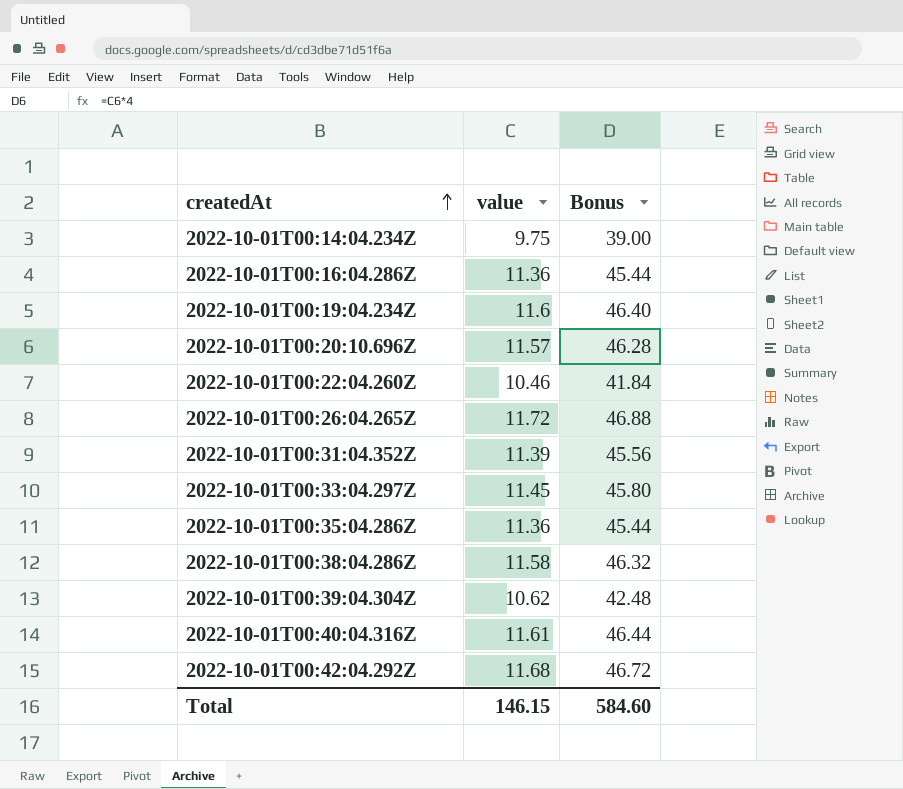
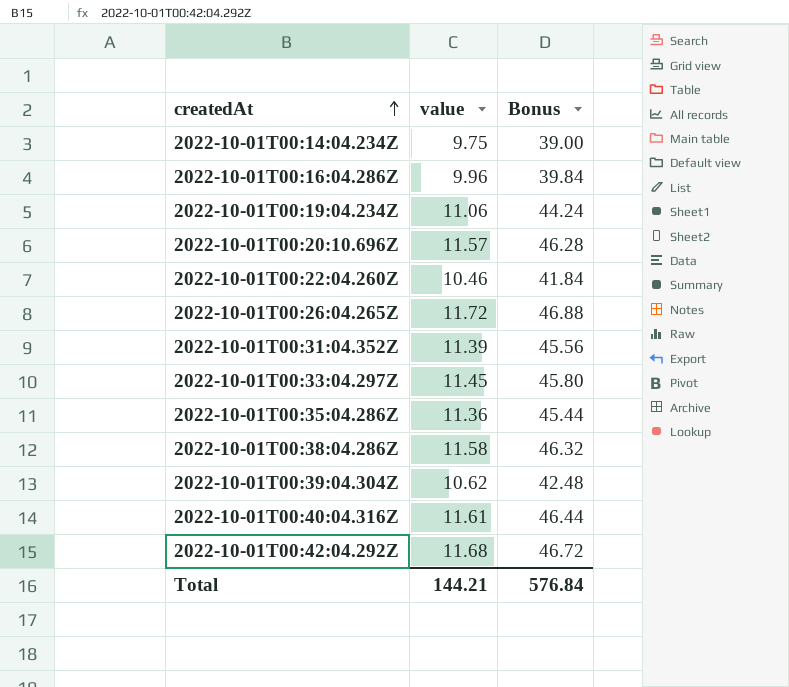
2022-10-01T00:16:04.286Z | value: 11.36 -> 9.96
2022-10-01T00:16:04.286Z | Bonus: 45.44 -> 39.84
2022-10-01T00:19:04.234Z | value: 11.6 -> 11.06
2022-10-01T00:19:04.234Z | Bonus: 46.40 -> 44.24
Total | value: 146.15 -> 144.21
Total | Bonus: 584.60 -> 576.84

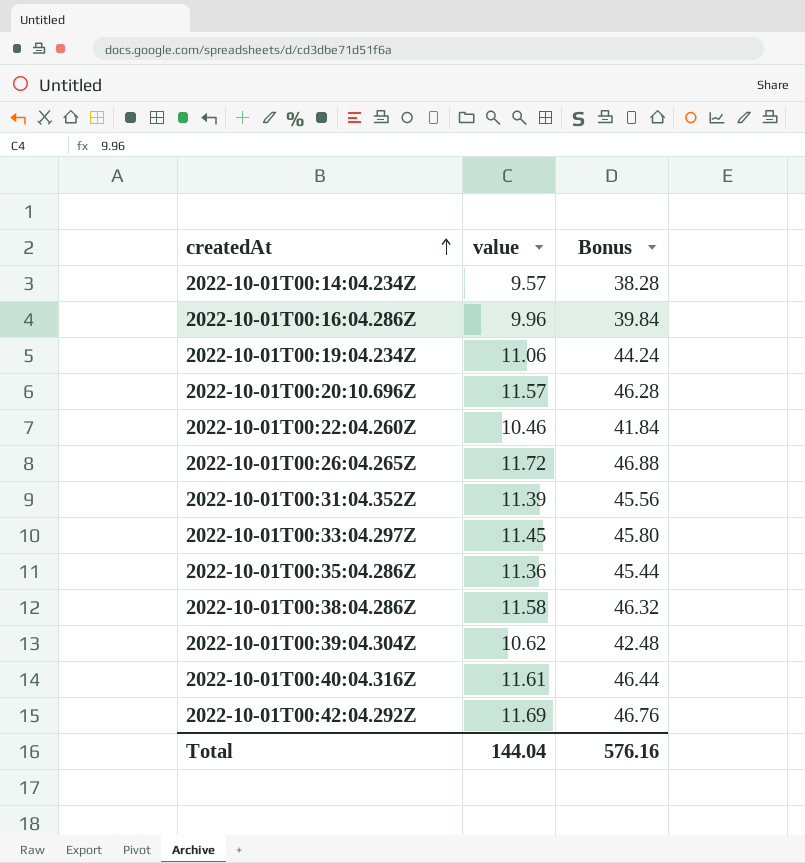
2022-10-01T00:14:04.234Z | value: 9.75 -> 9.57
2022-10-01T00:14:04.234Z | Bonus: 39.00 -> 38.28
2022-10-01T00:42:04.292Z | value: 11.68 -> 11.69
2022-10-01T00:42:04.292Z | Bonus: 46.72 -> 46.76
Total | value: 144.21 -> 144.04
Total | Bonus: 576.84 -> 576.16

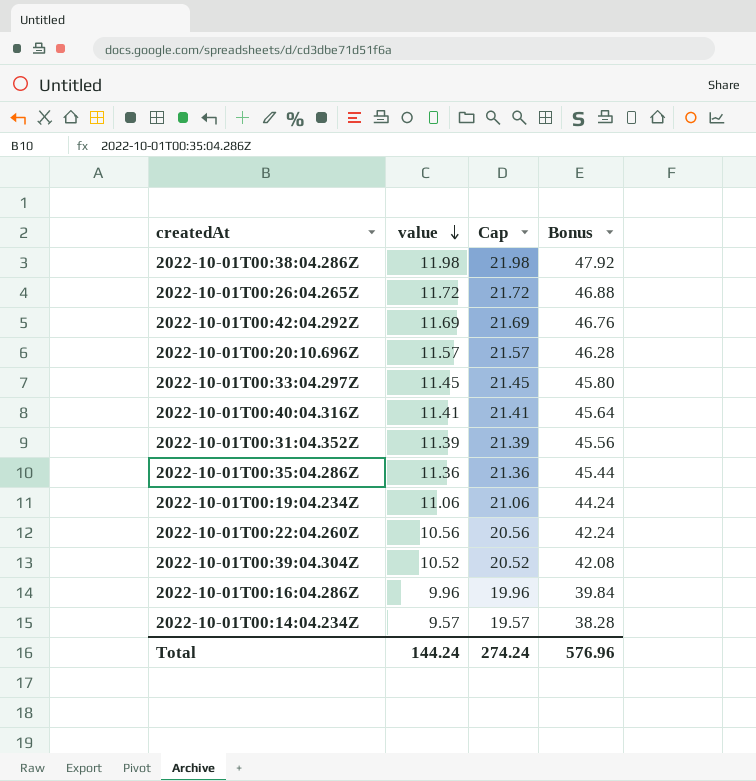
row order: createdAt ascending -> value descending
column Cap | formula: none -> [value] + 10
2022-10-01T00:38:04.286Z | value: 11.58 -> 11.98
2022-10-01T00:38:04.286Z | Bonus: 46.32 -> 47.92
2022-10-01T00:40:04.316Z | value: 11.61 -> 11.41
2022-10-01T00:40:04.316Z | Bonus: 46.44 -> 45.64
2022-10-01T00:22:04.260Z | value: 10.46 -> 10.56
2022-10-01T00:22:04.260Z | Bonus: 41.84 -> 42.24
2022-10-01T00:39:04.304Z | value: 10.62 -> 10.52
2022-10-01T00:39:04.304Z | Bonus: 42.48 -> 42.08
Total | value: 144.04 -> 144.24
Total | Bonus: 576.16 -> 576.96

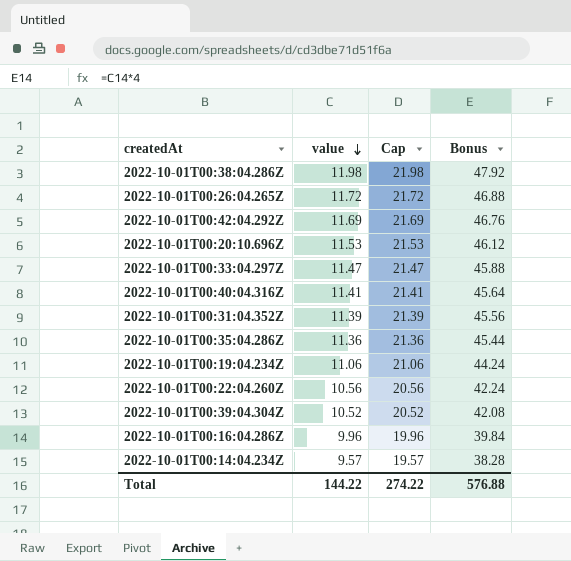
2022-10-01T00:20:10.696Z | value: 11.57 -> 11.53
2022-10-01T00:20:10.696Z | Cap: 21.57 -> 21.53
2022-10-01T00:20:10.696Z | Bonus: 46.28 -> 46.12
2022-10-01T00:33:04.297Z | value: 11.45 -> 11.47
2022-10-01T00:33:04.297Z | Cap: 21.45 -> 21.47
2022-10-01T00:33:04.297Z | Bonus: 45.80 -> 45.88
Total | value: 144.24 -> 144.22
Total | Cap: 274.24 -> 274.22
Total | Bonus: 576.96 -> 576.88

